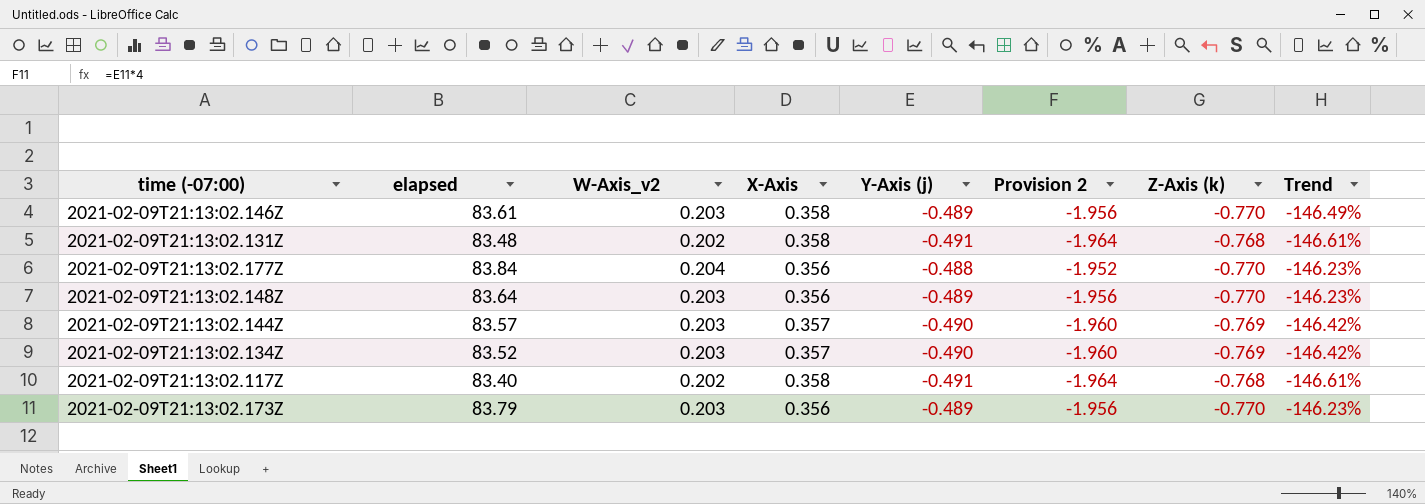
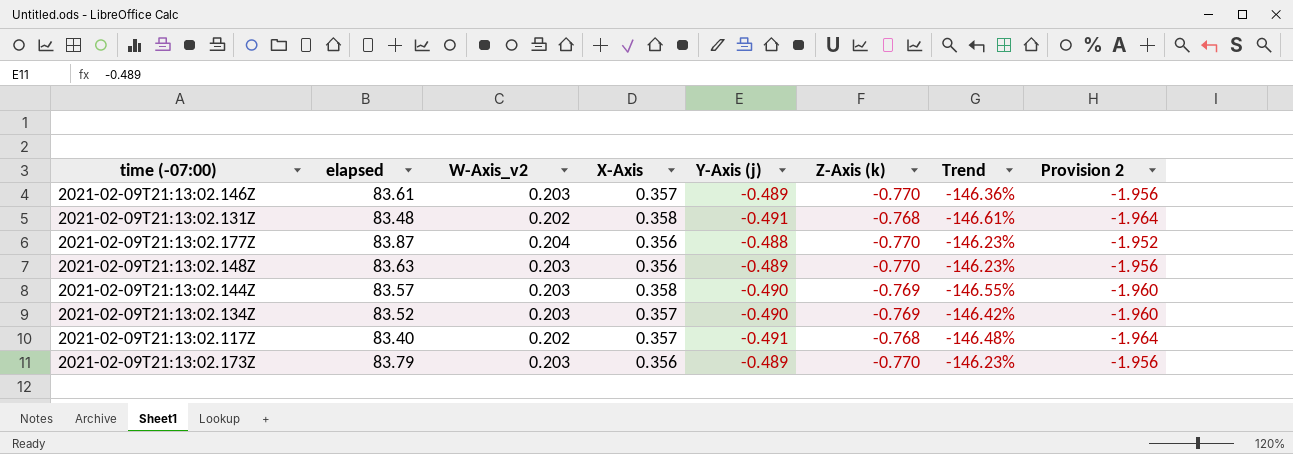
column Provision 2 | position: 6 -> 8
2021-02-09T21:13:02.146Z | X-Axis: 0.358 -> 0.357
2021-02-09T21:13:02.146Z | Trend: -146.49% -> -146.36%
2021-02-09T21:13:02.177Z | elapsed: 83.84 -> 83.87
2021-02-09T21:13:02.148Z | elapsed: 83.64 -> 83.63
2021-02-09T21:13:02.144Z | X-Axis: 0.357 -> 0.358
2021-02-09T21:13:02.144Z | Trend: -146.42% -> -146.55%
2021-02-09T21:13:02.117Z | X-Axis: 0.358 -> 0.357
2021-02-09T21:13:02.117Z | Trend: -146.61% -> -146.48%

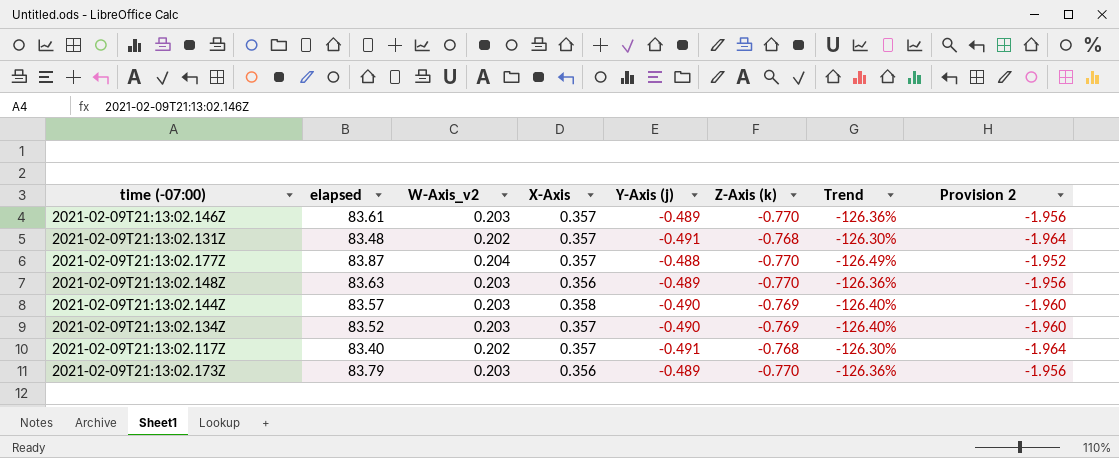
column Trend | formula: ([X-Axis] - [Z-Axis (k)]) / [Z-Axis (k)] -> ([W-Axis_v2] - [Z-Axis (k)]) / [Z-Axis (k)]
2021-02-09T21:13:02.131Z | X-Axis: 0.358 -> 0.357
2021-02-09T21:13:02.177Z | X-Axis: 0.356 -> 0.357

